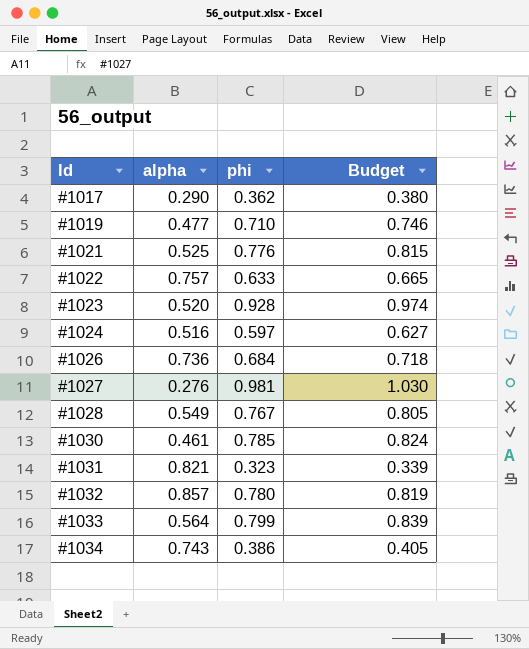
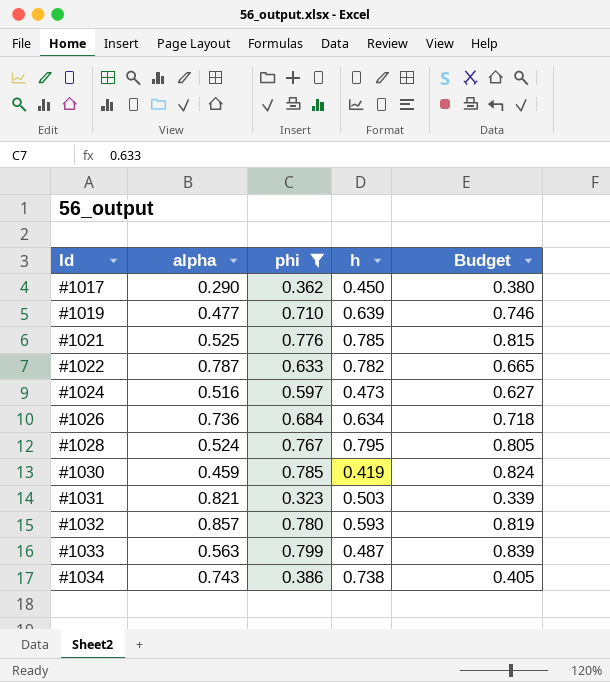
filter: none -> phi <= 0.799
column h | position: none -> 4
#1022 | alpha: 0.757 -> 0.787
#1028 | alpha: 0.549 -> 0.524
#1030 | alpha: 0.461 -> 0.459
#1033 | alpha: 0.564 -> 0.563

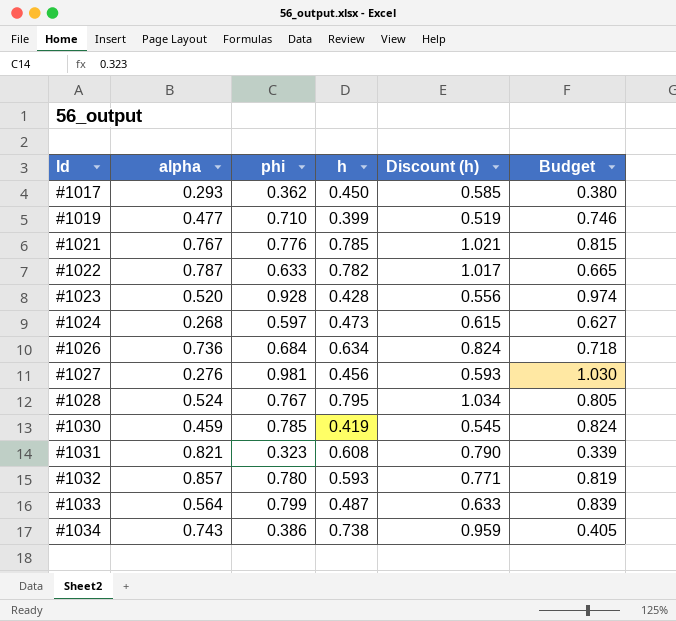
filter: phi <= 0.799 -> none
column Discount (h) | formula: none -> [h] * 1.3
#1017 | alpha: 0.290 -> 0.293
#1019 | h: 0.639 -> 0.399
#1021 | alpha: 0.525 -> 0.767
#1024 | alpha: 0.516 -> 0.268
#1031 | h: 0.503 -> 0.608
#1033 | alpha: 0.563 -> 0.564

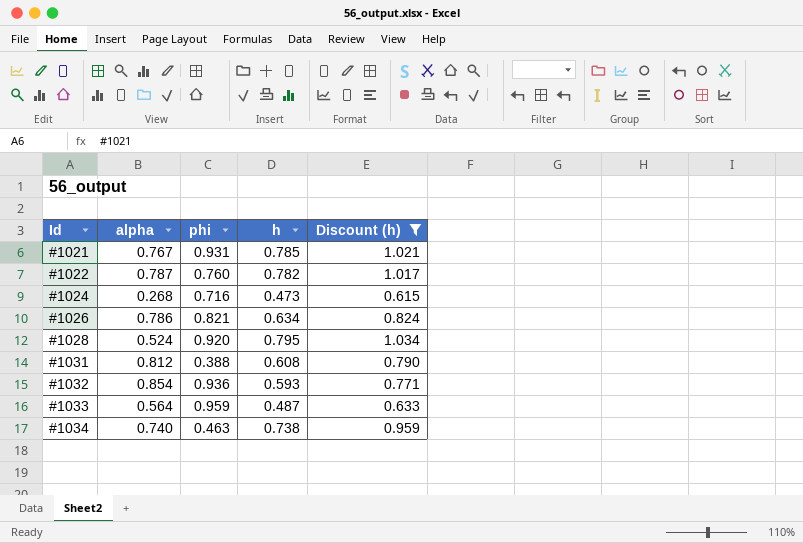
filter: none -> Discount (h) >= 0.615
column Budget | formula: [phi] * 1.05 -> none
#1021 | phi: 0.776 -> 0.931
#1022 | phi: 0.633 -> 0.760
#1024 | phi: 0.597 -> 0.716
#1026 | alpha: 0.736 -> 0.786
#1026 | phi: 0.684 -> 0.821
#1028 | phi: 0.767 -> 0.920
#1031 | alpha: 0.821 -> 0.812
#1031 | phi: 0.323 -> 0.388
#1032 | alpha: 0.857 -> 0.854
#1032 | phi: 0.780 -> 0.936
#1033 | phi: 0.799 -> 0.959
#1034 | alpha: 0.743 -> 0.740
#1034 | phi: 0.386 -> 0.463

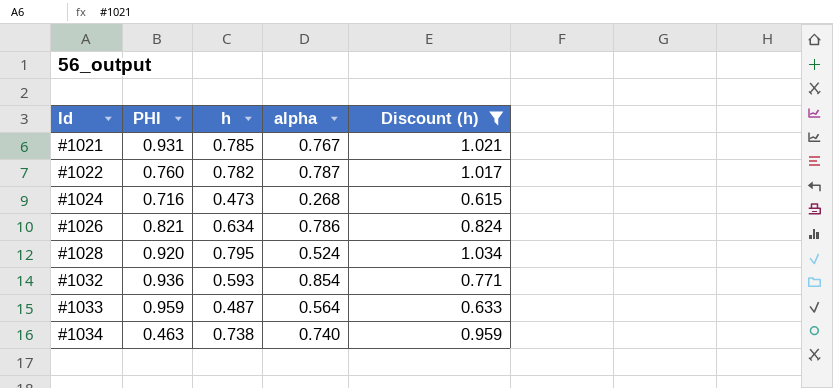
column name: phi -> PHI
column alpha | position: 2 -> 4
row #1031: 0.812 | 0.388 | 0.608 | 0.790 -> none

